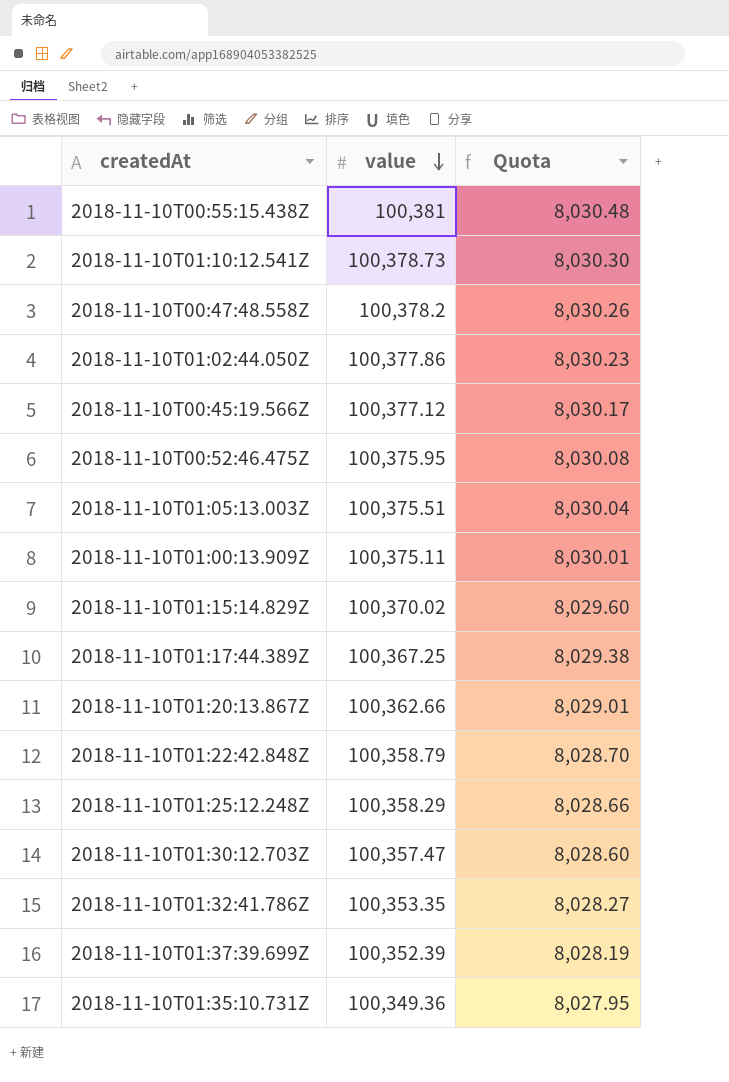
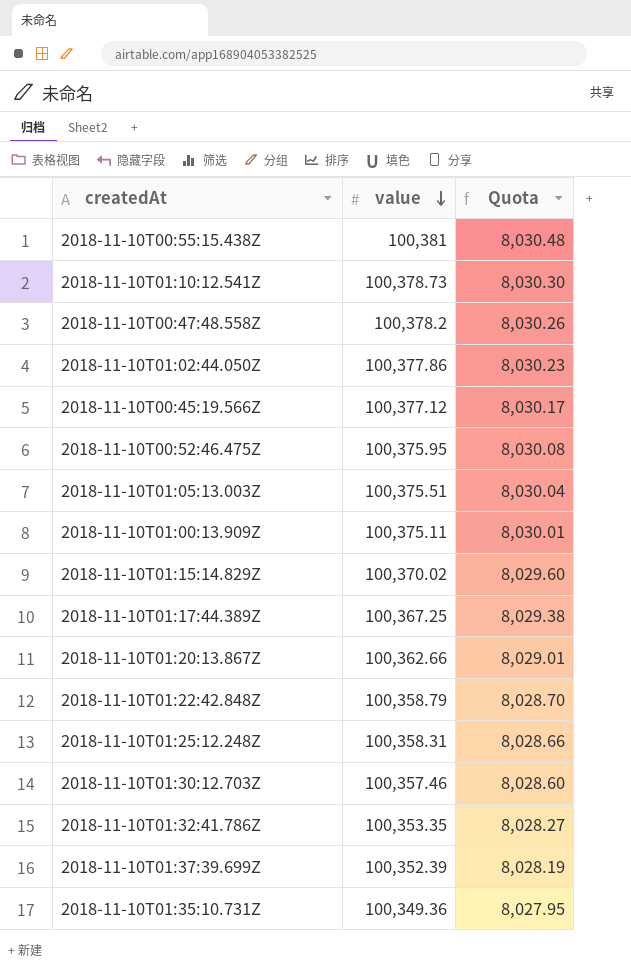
2018-11-10T01:25:12.248Z | value: 100,358.29 -> 100,358.31
2018-11-10T01:30:12.703Z | value: 100,357.47 -> 100,357.46

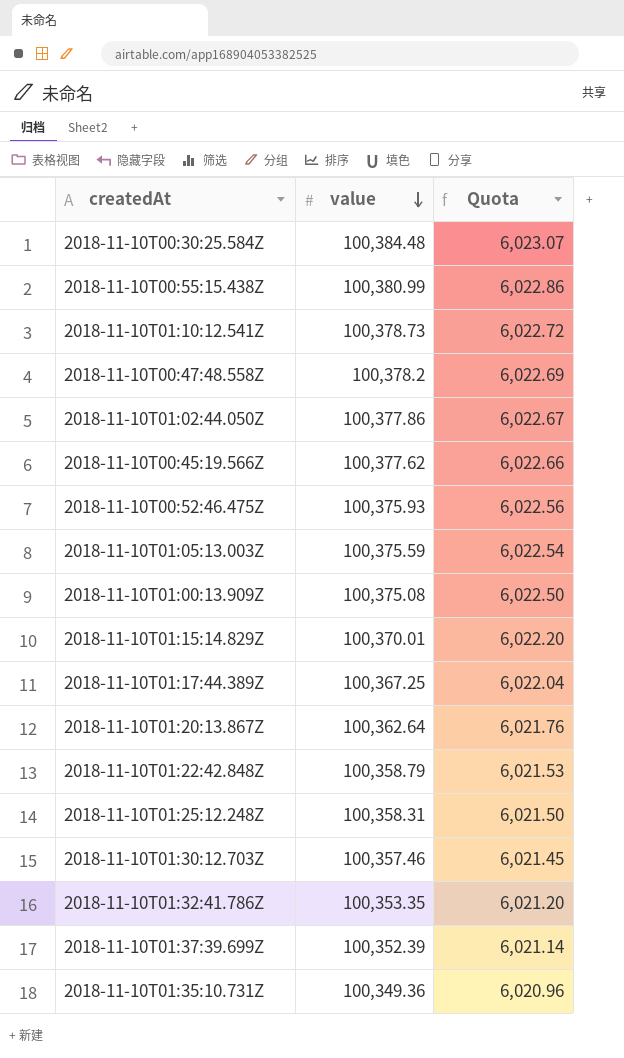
column Quota | formula: [value] * 0.08 -> [value] * 0.06
row 2018-11-10T00:30:25.584Z: none -> 100,384.48 | 6,023.07
2018-11-10T00:55:15.438Z | value: 100,381 -> 100,380.99
2018-11-10T00:45:19.566Z | value: 100,377.12 -> 100,377.62
2018-11-10T00:52:46.475Z | value: 100,375.95 -> 100,375.93
2018-11-10T01:05:13.003Z | value: 100,375.51 -> 100,375.59
2018-11-10T01:00:13.909Z | value: 100,375.11 -> 100,375.08
2018-11-10T01:15:14.829Z | value: 100,370.02 -> 100,370.01
2018-11-10T01:20:13.867Z | value: 100,362.66 -> 100,362.64

